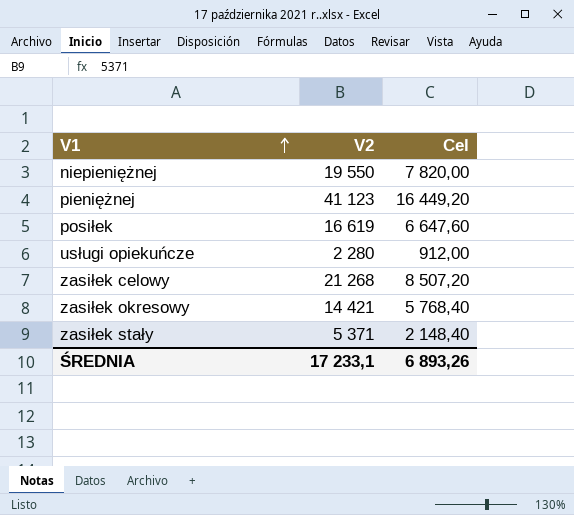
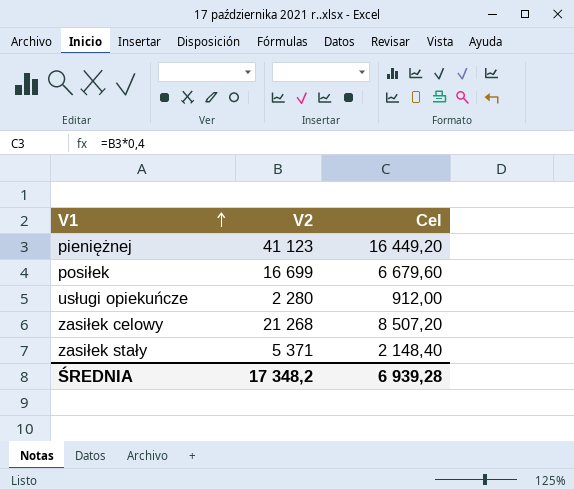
row niepieniężnej: 19 550 | 7 820,00 -> none
row zasiłek okresowy: 14 421 | 5 768,40 -> none
posiłek | V2: 16 619 -> 16 699
posiłek | Cel: 6 647,60 -> 6 679,60
ŚREDNIA | V2: 17 233,1 -> 17 348,2
ŚREDNIA | Cel: 6 893,26 -> 6 939,28

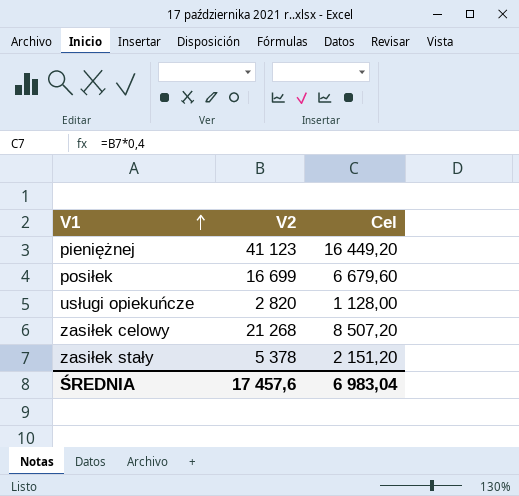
usługi opiekuńcze | V2: 2 280 -> 2 820
usługi opiekuńcze | Cel: 912,00 -> 1 128,00
zasiłek stały | V2: 5 371 -> 5 378
zasiłek stały | Cel: 2 148,40 -> 2 151,20
ŚREDNIA | V2: 17 348,2 -> 17 457,6
ŚREDNIA | Cel: 6 939,28 -> 6 983,04

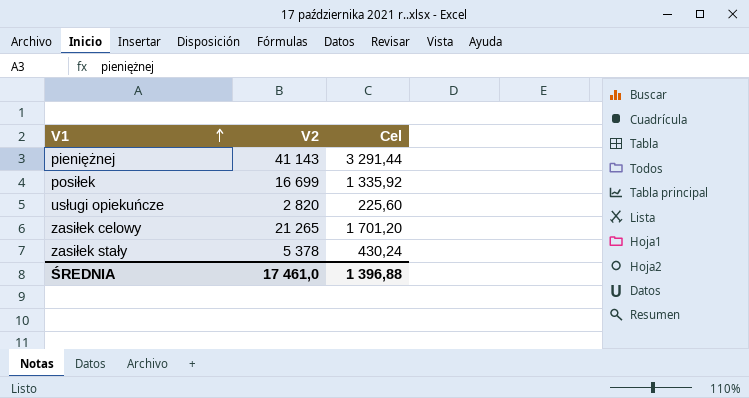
column Cel | formula: [V2] * 0,4 -> [V2] * 0,08
pieniężnej | V2: 41 123 -> 41 143
zasiłek celowy | V2: 21 268 -> 21 265
ŚREDNIA | V2: 17 457,6 -> 17 461,0
ŚREDNIA | Cel: 6 983,04 -> 1 396,88

